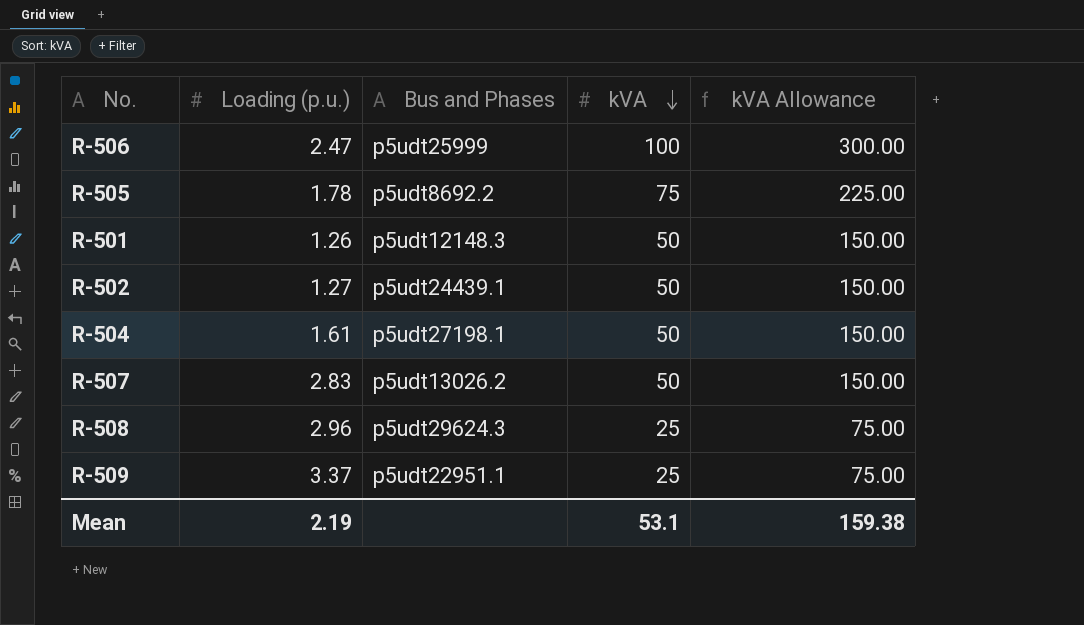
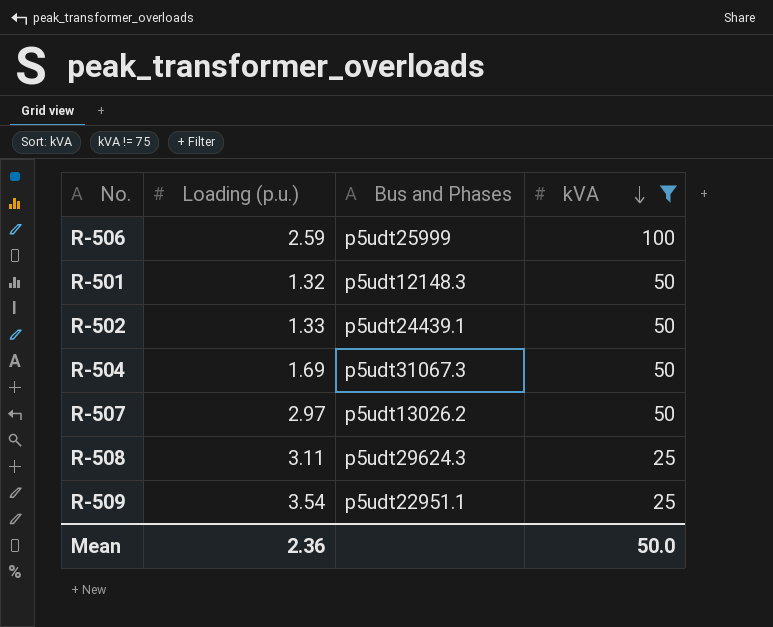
filter: none -> kVA != 75
column kVA Allowance | formula: [kVA] * 3 -> none
R-506 | Loading (p.u.): 2.47 -> 2.59
R-501 | Loading (p.u.): 1.26 -> 1.32
R-502 | Loading (p.u.): 1.27 -> 1.33
R-504 | Loading (p.u.): 1.61 -> 1.69
R-504 | Bus and Phases: p5udt27198.1 -> p5udt31067.3
R-507 | Loading (p.u.): 2.83 -> 2.97
R-508 | Loading (p.u.): 2.96 -> 3.11
R-509 | Loading (p.u.): 3.37 -> 3.54
Mean | Loading (p.u.): 2.19 -> 2.36
Mean | kVA: 53.1 -> 50.0

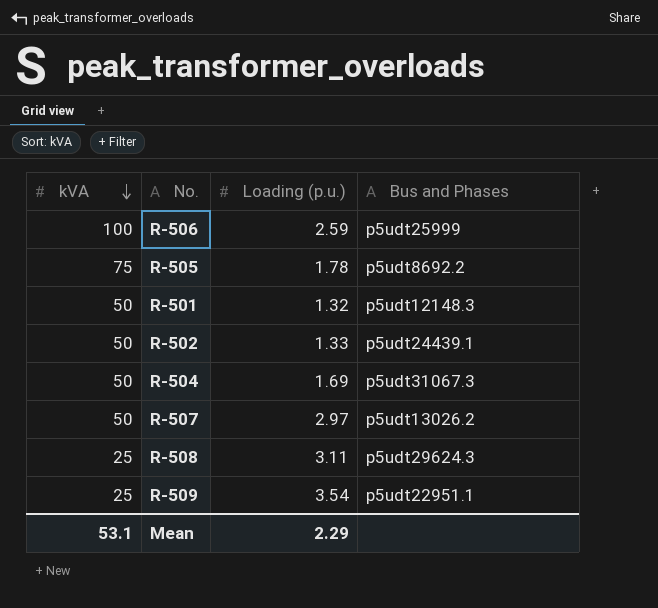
filter: kVA != 75 -> none
column kVA | position: 4 -> 1
Mean | kVA: 50.0 -> 53.1
Mean | Loading (p.u.): 2.36 -> 2.29

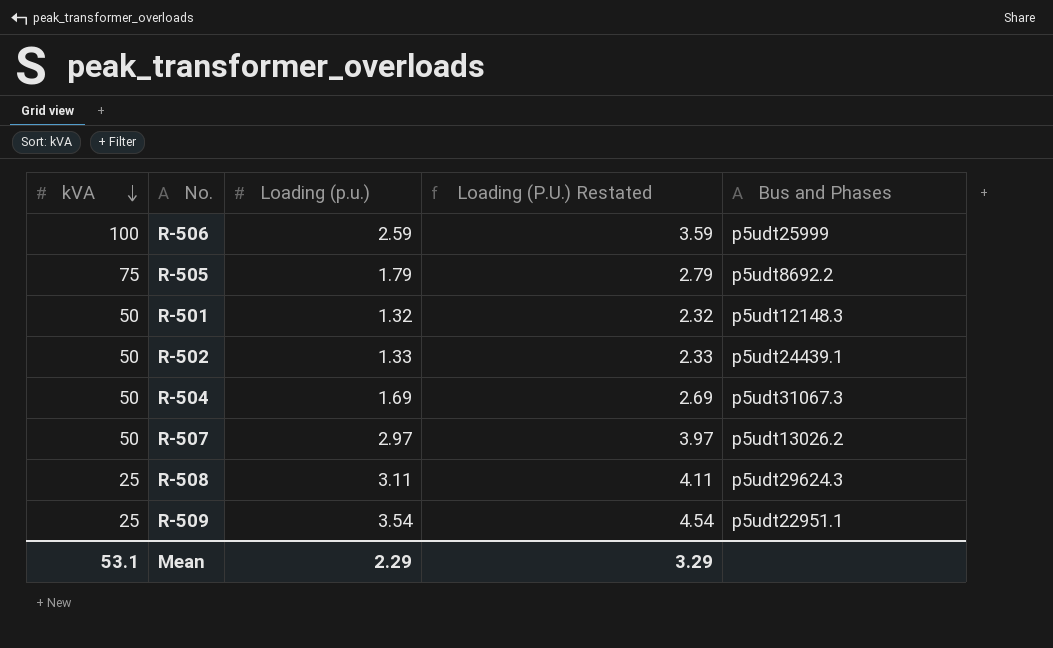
column Loading (P.U.) Restated | formula: none -> [Loading (p.u.)] + 1
R-505 | Loading (p.u.): 1.78 -> 1.79

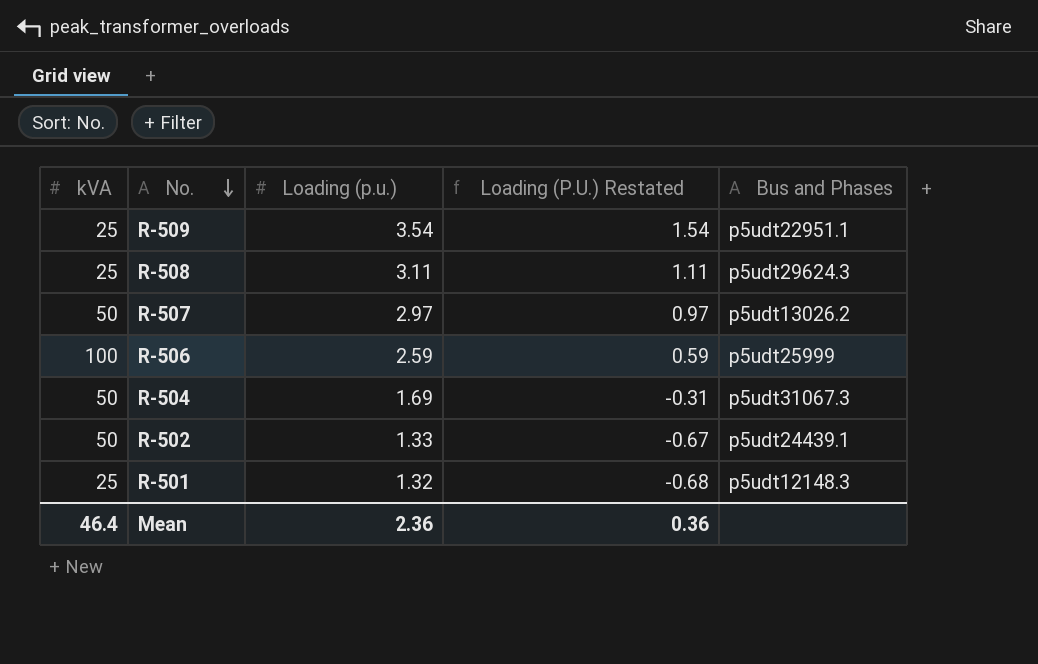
row order: kVA descending -> No. descending
column Loading (P.U.) Restated | formula: [Loading (p.u.)] + 1 -> [Loading (p.u.)] - 2
row R-505: 75 | 1.79 | 2.79 | p5udt8692.2 -> none
R-501 | kVA: 50 -> 25
Mean | kVA: 53.1 -> 46.4
Mean | Loading (p.u.): 2.29 -> 2.36
Mean | Loading (P.U.) Restated: 3.29 -> 0.36

